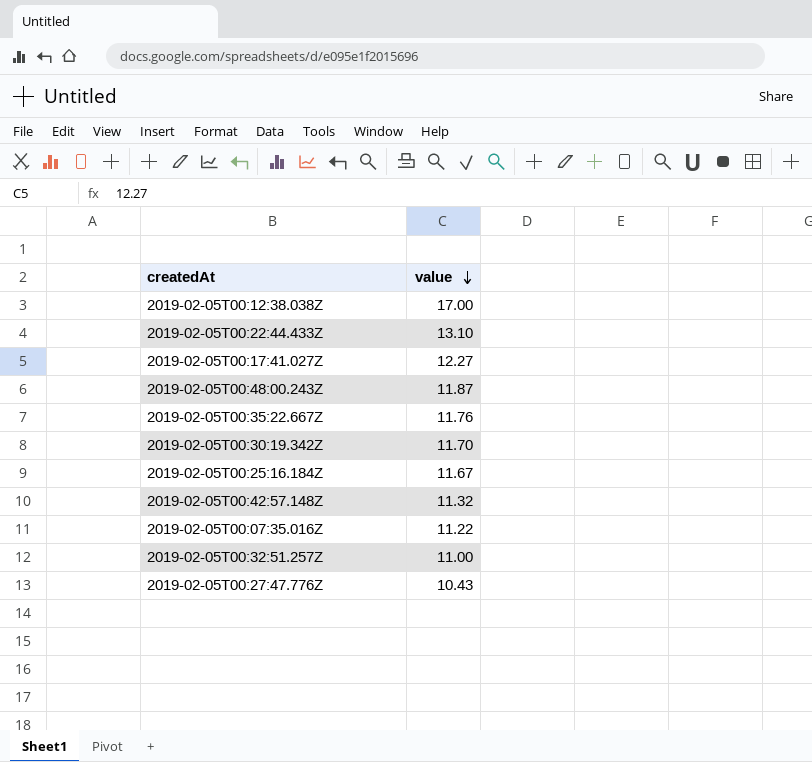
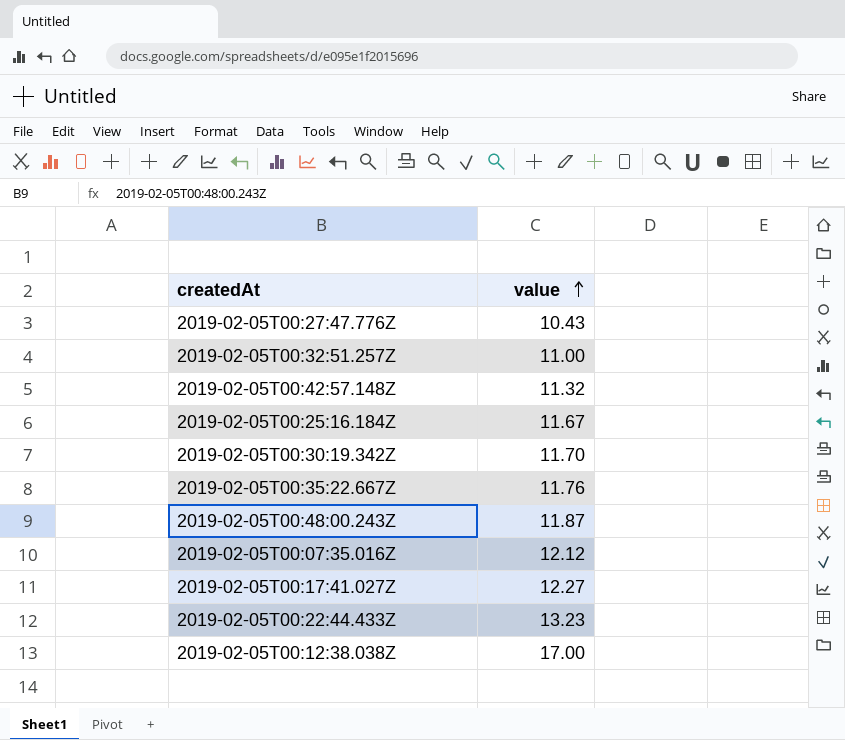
row order: value descending -> value ascending
2019-02-05T00:07:35.016Z | value: 11.22 -> 12.12
2019-02-05T00:22:44.433Z | value: 13.10 -> 13.23

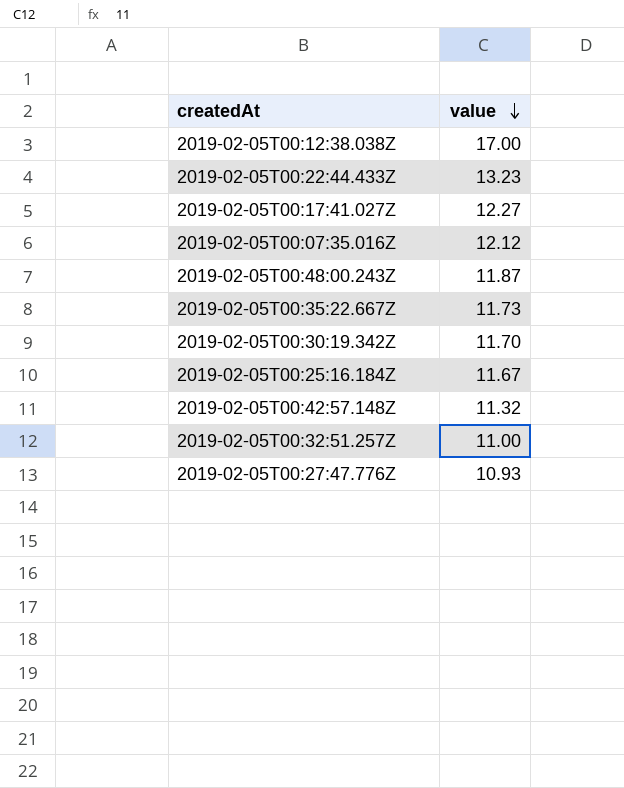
row order: value ascending -> value descending
2019-02-05T00:35:22.667Z | value: 11.76 -> 11.73
2019-02-05T00:27:47.776Z | value: 10.43 -> 10.93

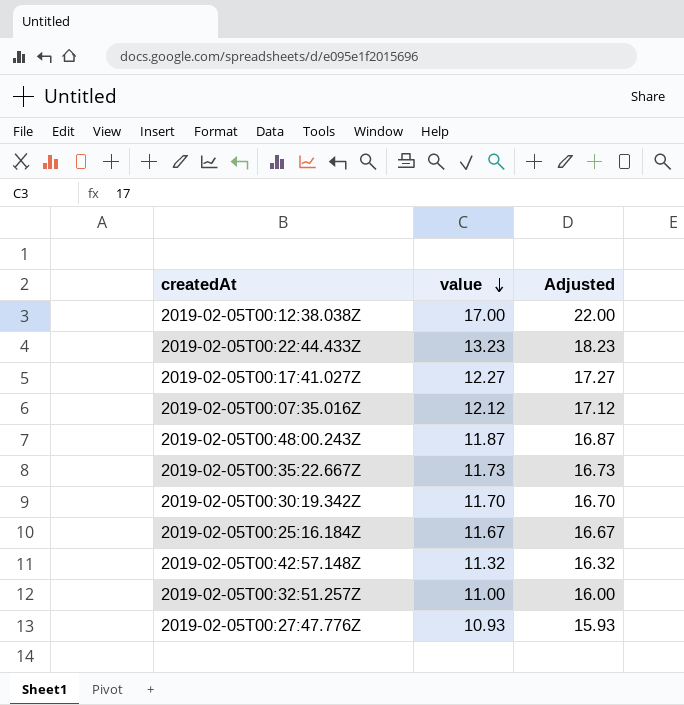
column Adjusted | formula: none -> [value] + 5

